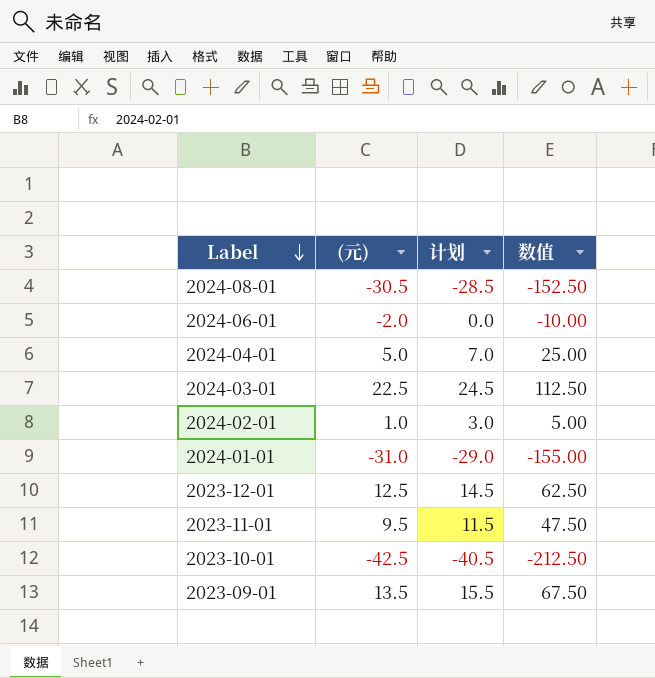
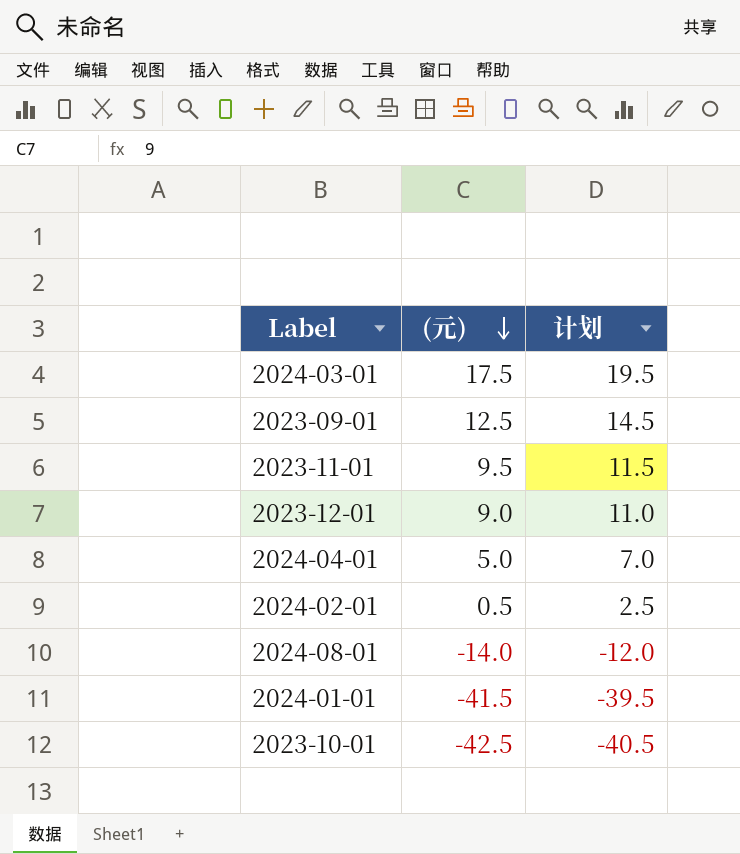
row order: Label descending -> (元) descending
column 数值 | formula: [(元)] * 5 -> none
row 2024-06-01: -2.0 | 0.0 | -10.00 -> none
2024-03-01 | (元): 22.5 -> 17.5
2024-03-01 | 计划: 24.5 -> 19.5
2023-09-01 | (元): 13.5 -> 12.5
2023-09-01 | 计划: 15.5 -> 14.5
2023-12-01 | (元): 12.5 -> 9.0
2023-12-01 | 计划: 14.5 -> 11.0
2024-02-01 | (元): 1.0 -> 0.5
2024-02-01 | 计划: 3.0 -> 2.5
2024-08-01 | (元): -30.5 -> -14.0
2024-08-01 | 计划: -28.5 -> -12.0
2024-01-01 | (元): -31.0 -> -41.5
2024-01-01 | 计划: -29.0 -> -39.5

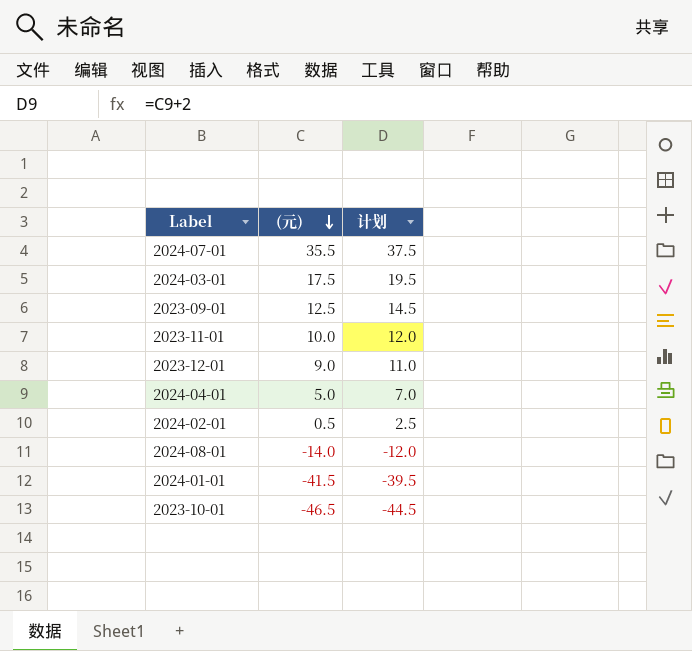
row 2024-07-01: none -> 35.5 | 37.5
2023-11-01 | (元): 9.5 -> 10.0
2023-11-01 | 计划: 11.5 -> 12.0
2023-10-01 | (元): -42.5 -> -46.5
2023-10-01 | 计划: -40.5 -> -44.5

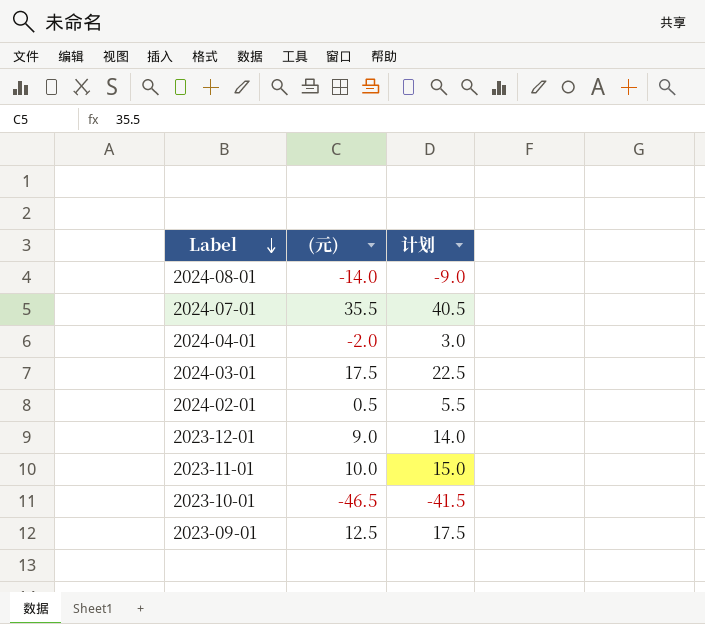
row order: (元) descending -> Label descending
column 计划 | formula: [(元)] + 2 -> [(元)] + 5
row 2024-01-01: -41.5 | -39.5 -> none
2024-04-01 | (元): 5.0 -> -2.0

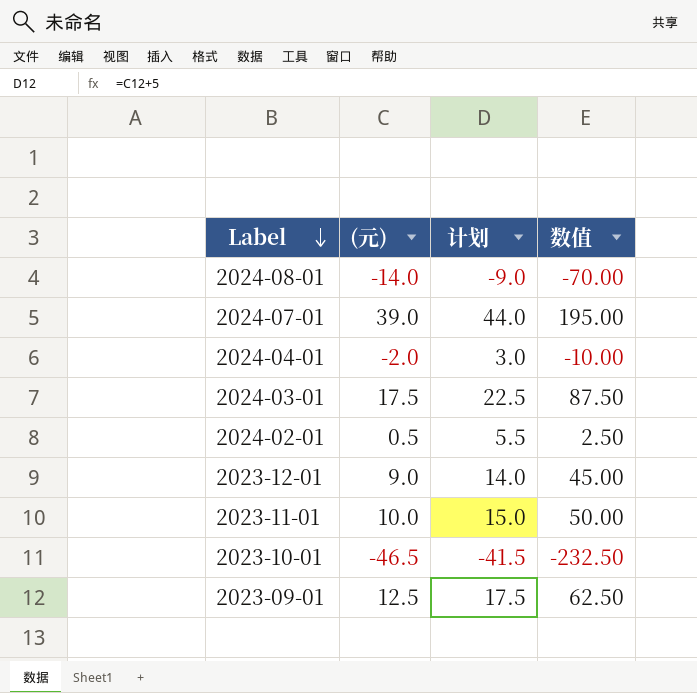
column 数值 | formula: none -> [(元)] * 5
2024-07-01 | (元): 35.5 -> 39.0
2024-07-01 | 计划: 40.5 -> 44.0

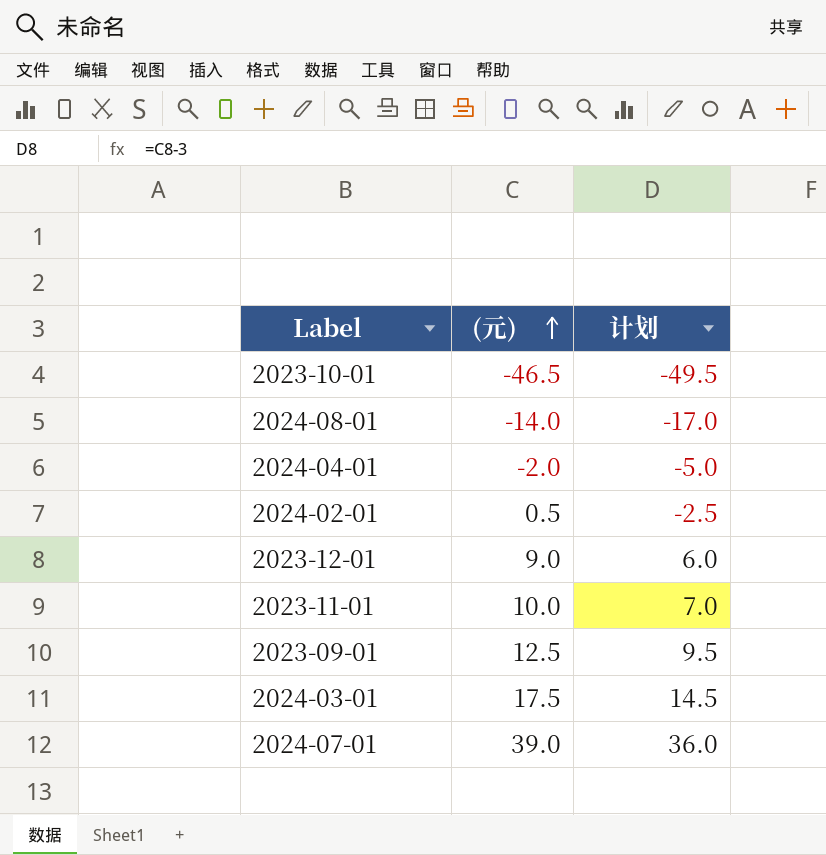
row order: Label descending -> (元) ascending
column 数值 | formula: [(元)] * 5 -> none
column 计划 | formula: [(元)] + 5 -> [(元)] - 3

